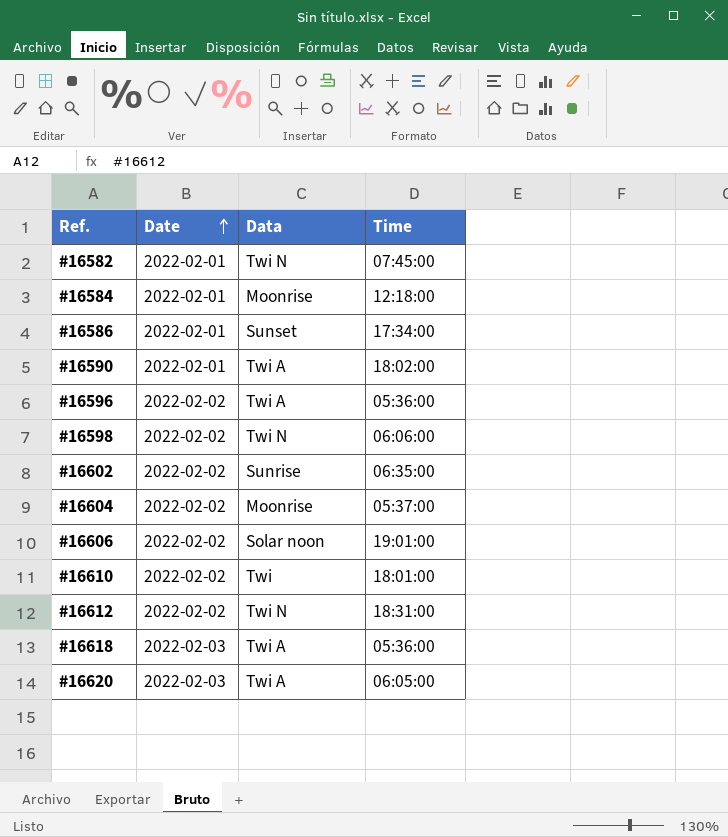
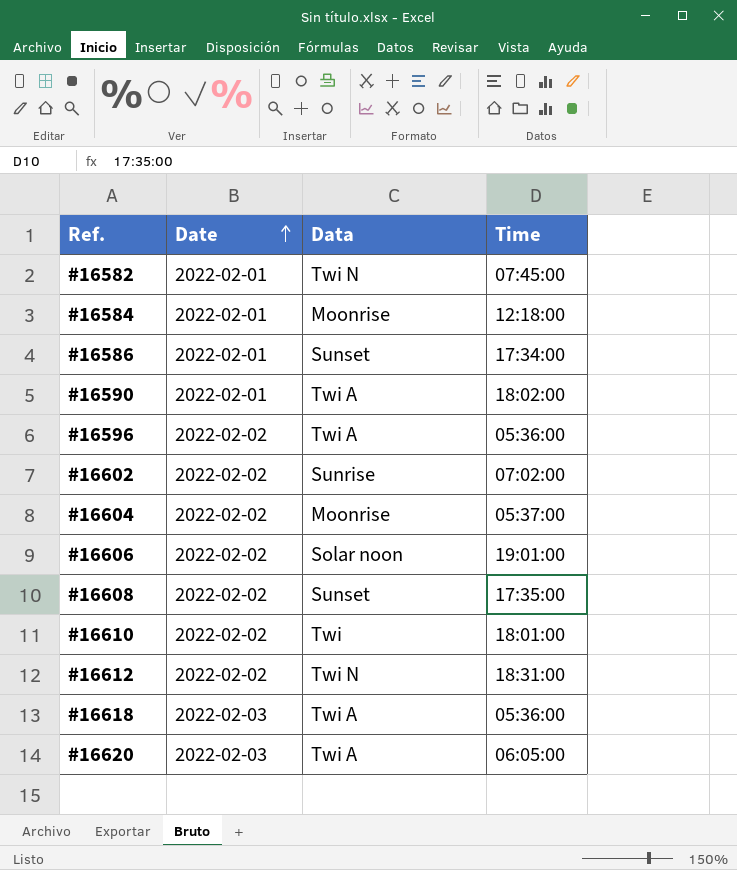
row #16598: 2022-02-02 | Twi N | 06:06:00 -> none
#16602 | Time: 06:35:00 -> 07:02:00
row #16608: none -> 2022-02-02 | Sunset | 17:35:00

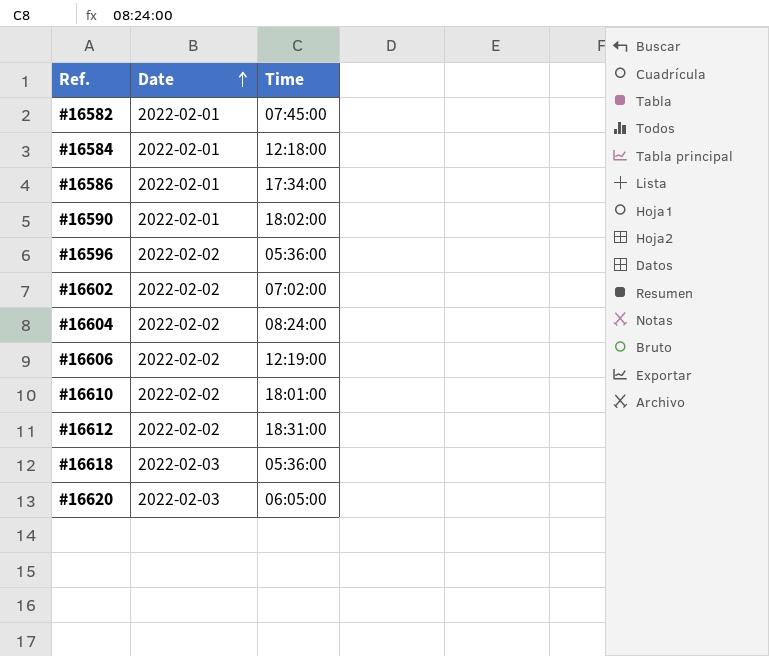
column Data | position: 3 -> none
row #16608: 2022-02-02 | Sunset | 17:35:00 -> none
#16604 | Time: 05:37:00 -> 08:24:00
#16606 | Time: 19:01:00 -> 12:19:00

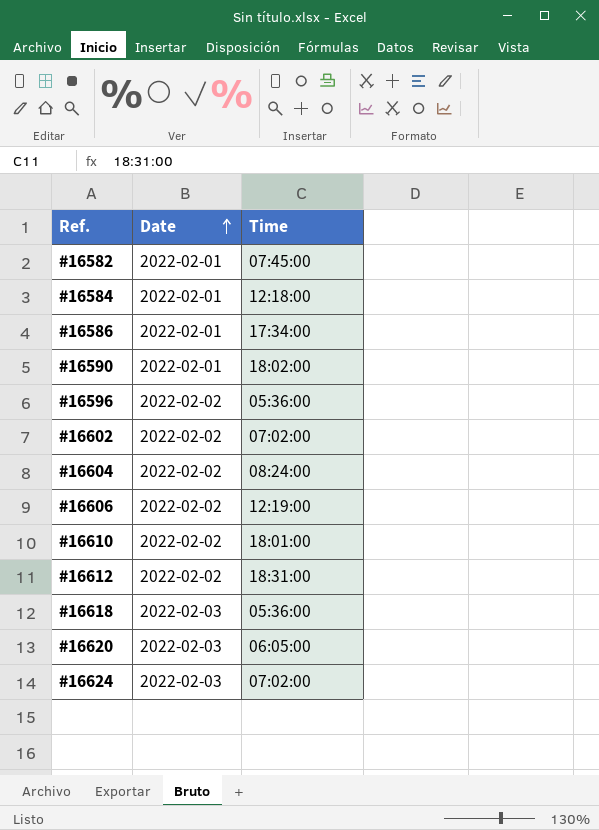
row #16624: none -> 2022-02-03 | 07:02:00

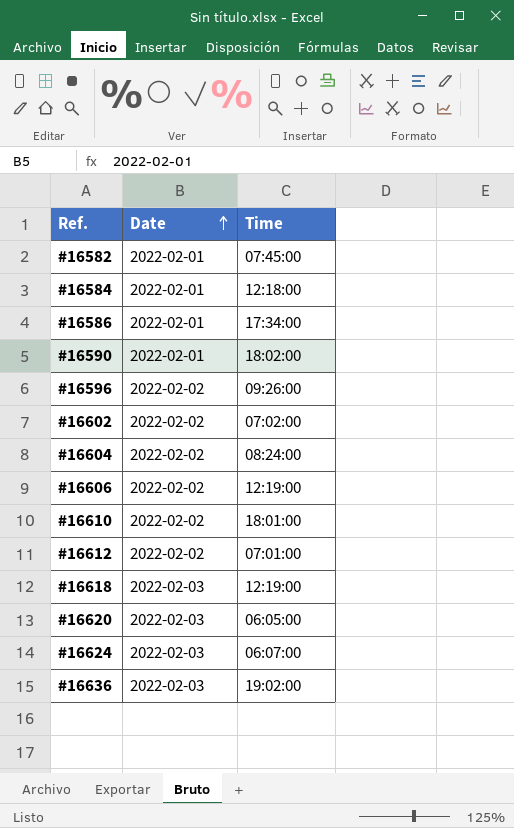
#16596 | Time: 05:36:00 -> 09:26:00
#16612 | Time: 18:31:00 -> 07:01:00
#16618 | Time: 05:36:00 -> 12:19:00
#16624 | Time: 07:02:00 -> 06:07:00
row #16636: none -> 2022-02-03 | 19:02:00

